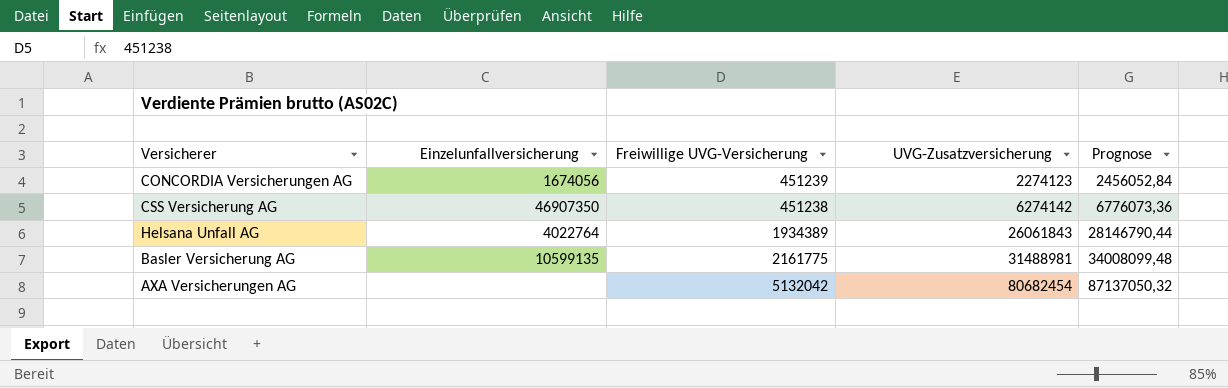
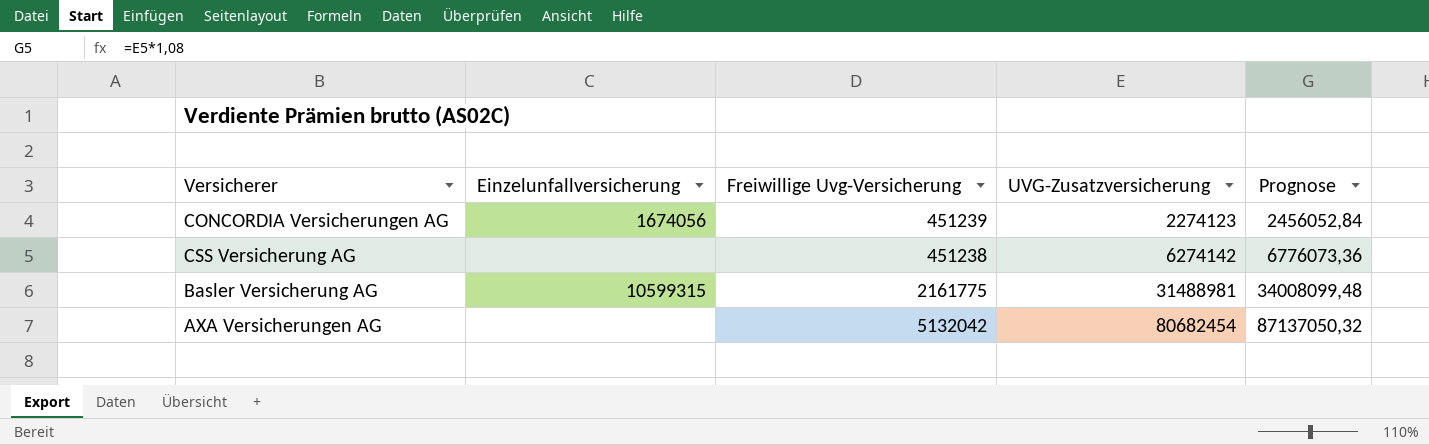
column name: Freiwillige UVG-Versicherung -> Freiwillige Uvg-Versicherung
row Helsana Unfall AG: 4022764 | 1934389 | 26061843 | 28146790,44 -> none
CSS Versicherung AG | Einzelunfallversicherung: 46907350 -> none
Basler Versicherung AG | Einzelunfallversicherung: 10599135 -> 10599315

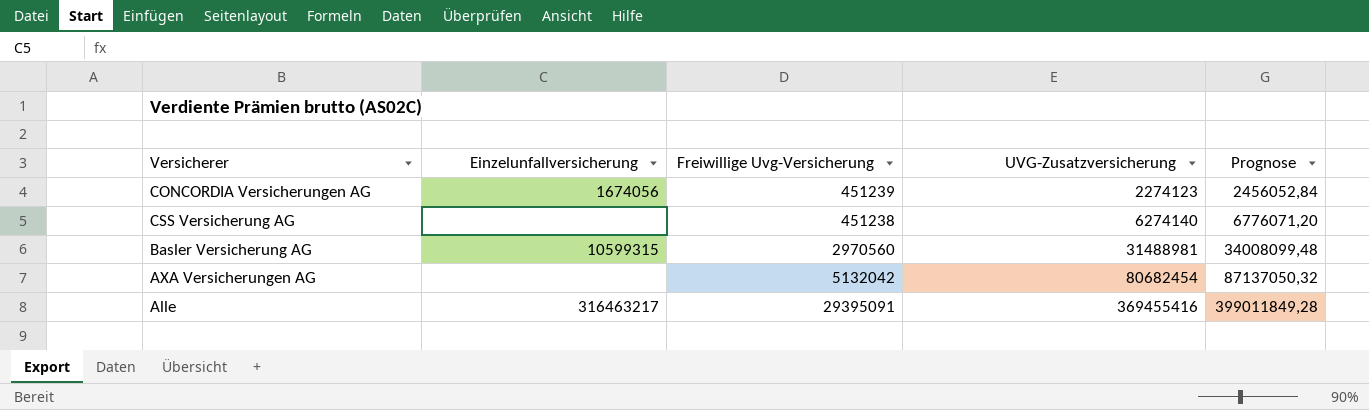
CSS Versicherung AG | UVG-Zusatzversicherung: 6274142 -> 6274140
CSS Versicherung AG | Prognose: 6776073,36 -> 6776071,20
Basler Versicherung AG | Freiwillige Uvg-Versicherung: 2161775 -> 2970560
row Alle: none -> 316463217 | 29395091 | 369455416 | 399011849,28

